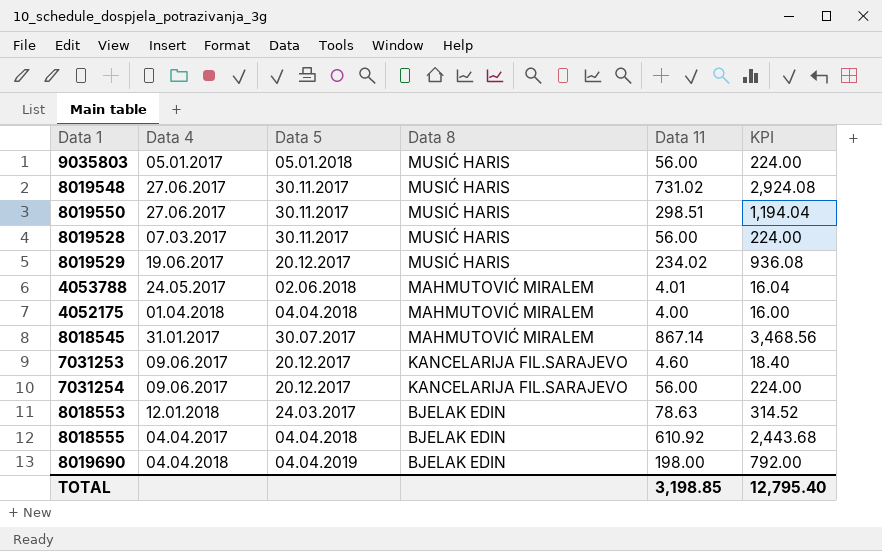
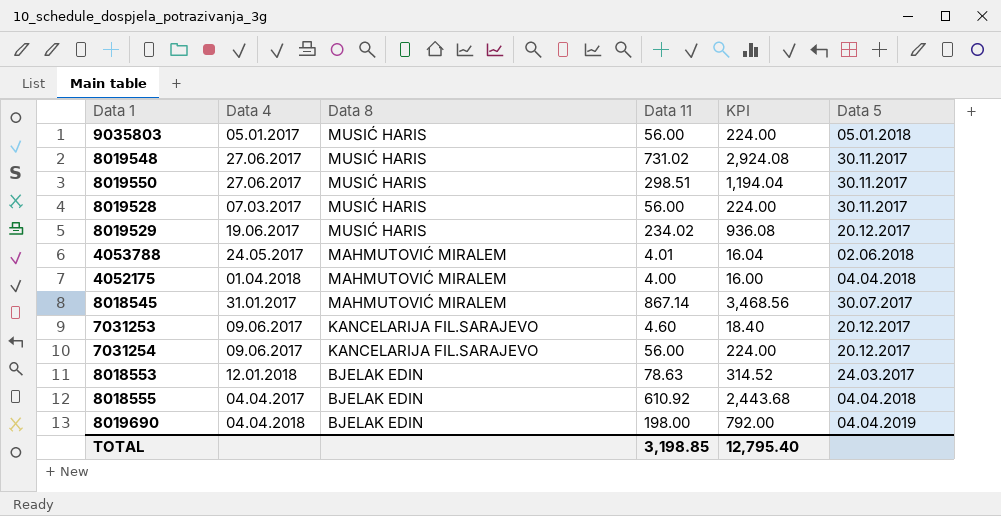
column Data 5 | position: 3 -> 6

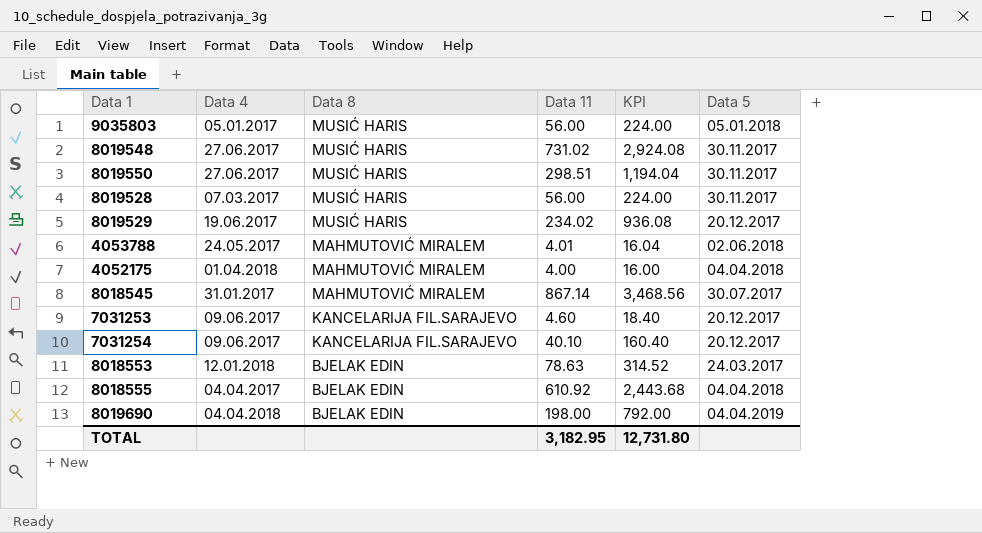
7031254 | Data 11: 56.00 -> 40.10
7031254 | KPI: 224.00 -> 160.40
TOTAL | Data 11: 3,198.85 -> 3,182.95
TOTAL | KPI: 12,795.40 -> 12,731.80

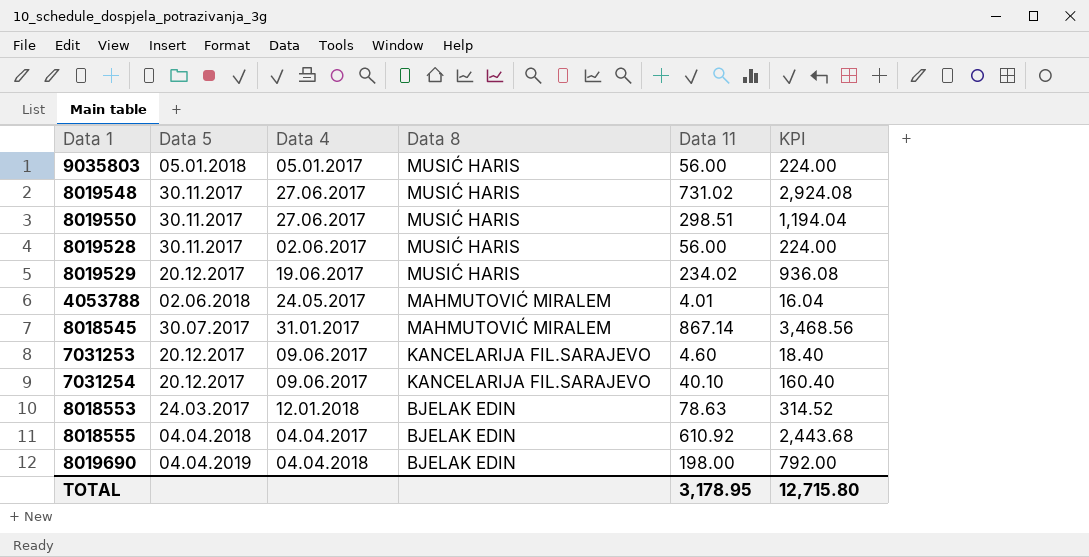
column Data 5 | position: 6 -> 2
row 4052175: 01.04.2018 | MAHMUTOVIĆ MIRALEM | 4.00 | 16.00 | 04.04.2018 -> none
8019528 | Data 4: 07.03.2017 -> 02.06.2017
TOTAL | Data 11: 3,182.95 -> 3,178.95
TOTAL | KPI: 12,731.80 -> 12,715.80

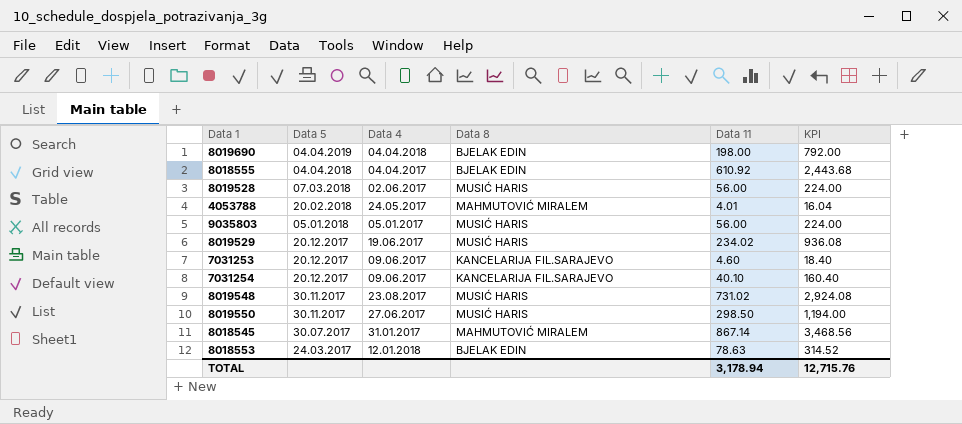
row order: Data 8 descending -> Data 5 descending
8019528 | Data 5: 30.11.2017 -> 07.03.2018
4053788 | Data 5: 02.06.2018 -> 20.02.2018
8019548 | Data 4: 27.06.2017 -> 23.08.2017
8019550 | Data 11: 298.51 -> 298.50
8019550 | KPI: 1,194.04 -> 1,194.00
TOTAL | Data 11: 3,178.95 -> 3,178.94
TOTAL | KPI: 12,715.80 -> 12,715.76

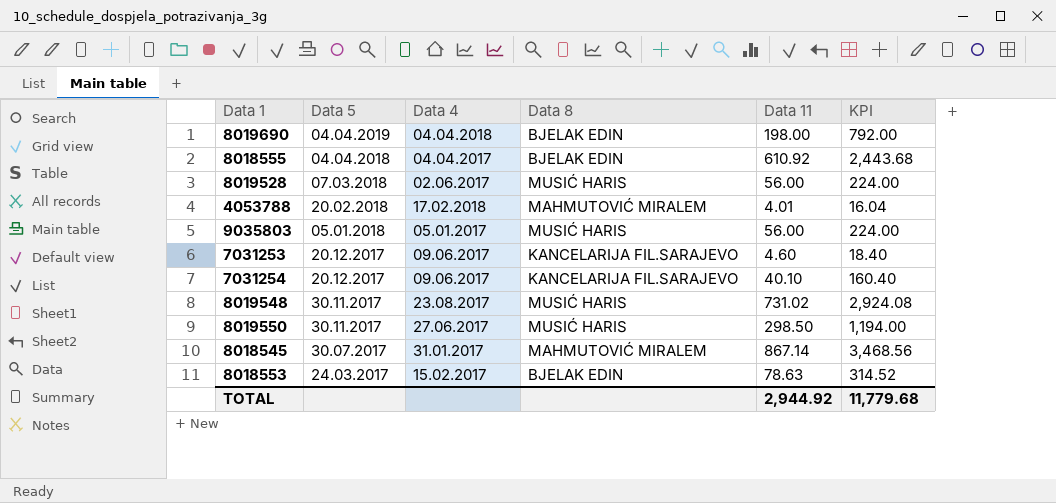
row 8019529: 20.12.2017 | 19.06.2017 | MUSIĆ HARIS | 234.02 | 936.08 -> none
4053788 | Data 4: 24.05.2017 -> 17.02.2018
8018553 | Data 4: 12.01.2018 -> 15.02.2017
TOTAL | Data 11: 3,178.94 -> 2,944.92
TOTAL | KPI: 12,715.76 -> 11,779.68

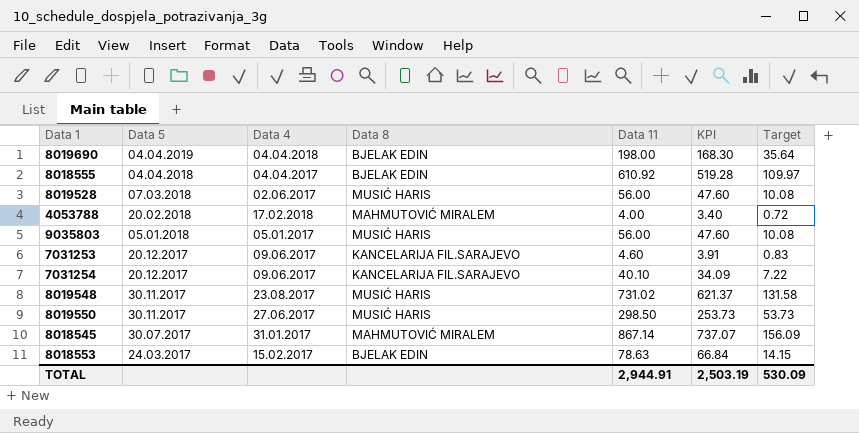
column KPI | formula: [Data 11] * 4 -> [Data 11] * 0.85
column Target | formula: none -> [Data 11] * 0.18
4053788 | Data 11: 4.01 -> 4.00
TOTAL | Data 11: 2,944.92 -> 2,944.91
TOTAL | KPI: 11,779.68 -> 2,503.19

